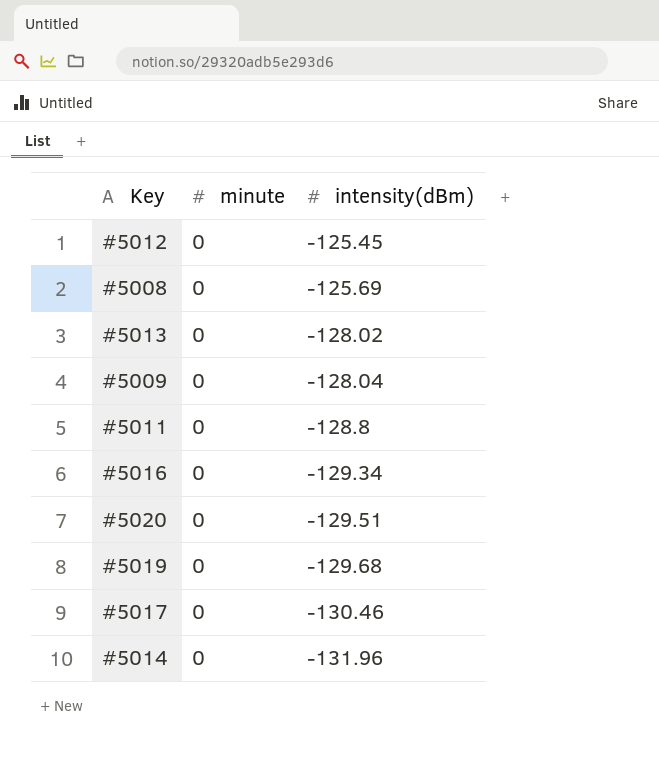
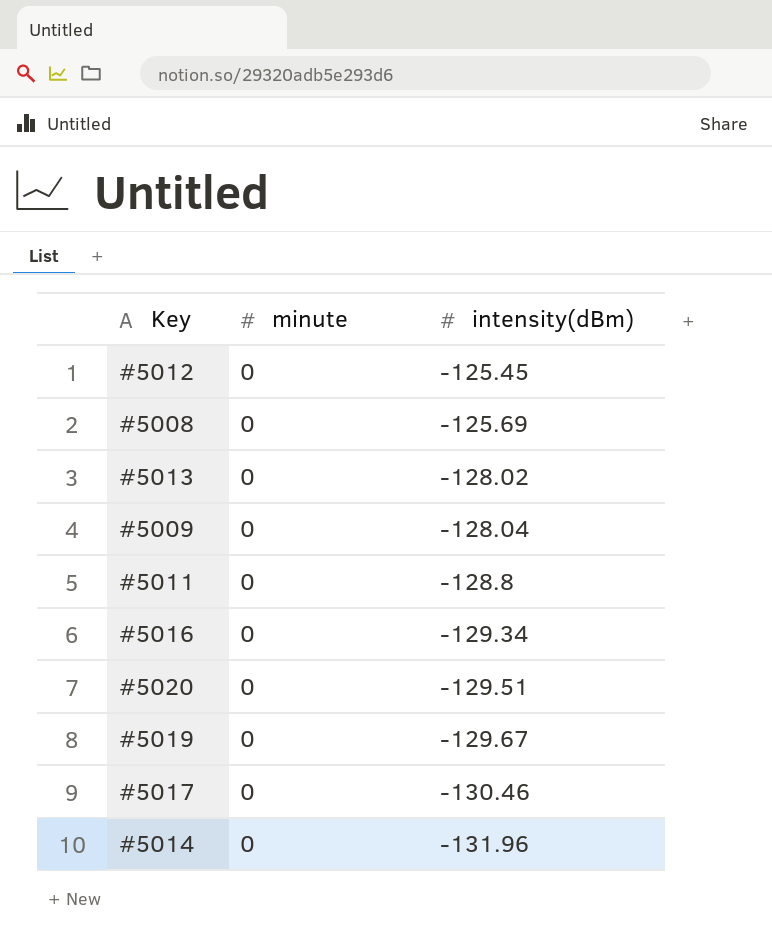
#5019 | intensity(dBm): -129.68 -> -129.67

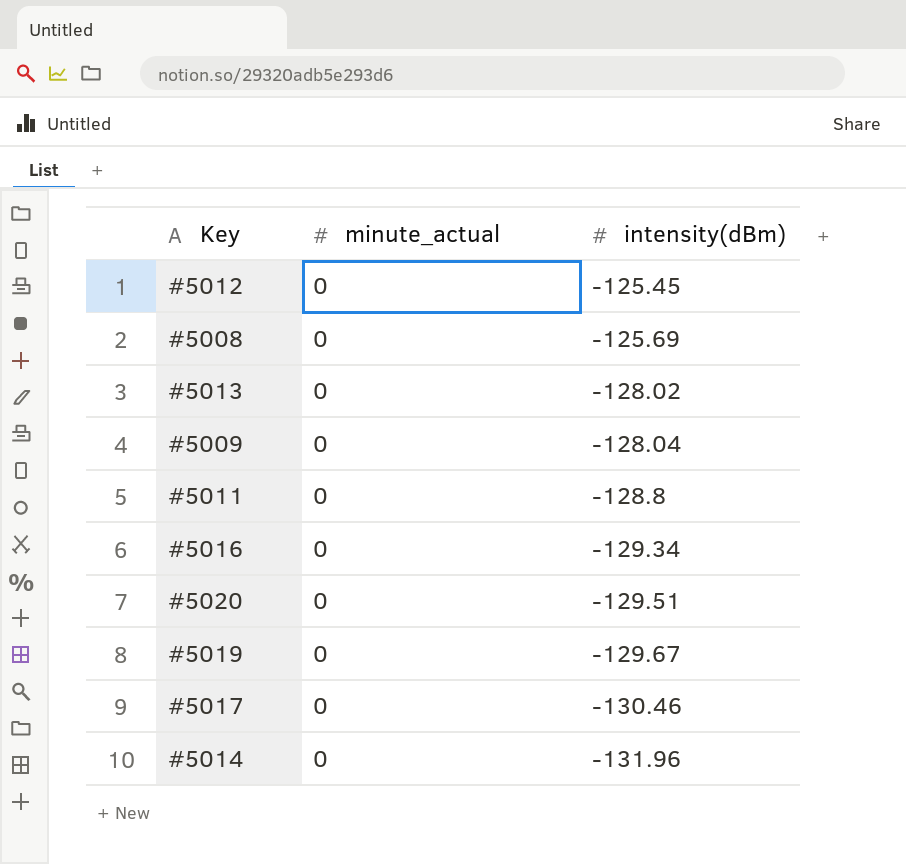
column name: minute -> minute_actual

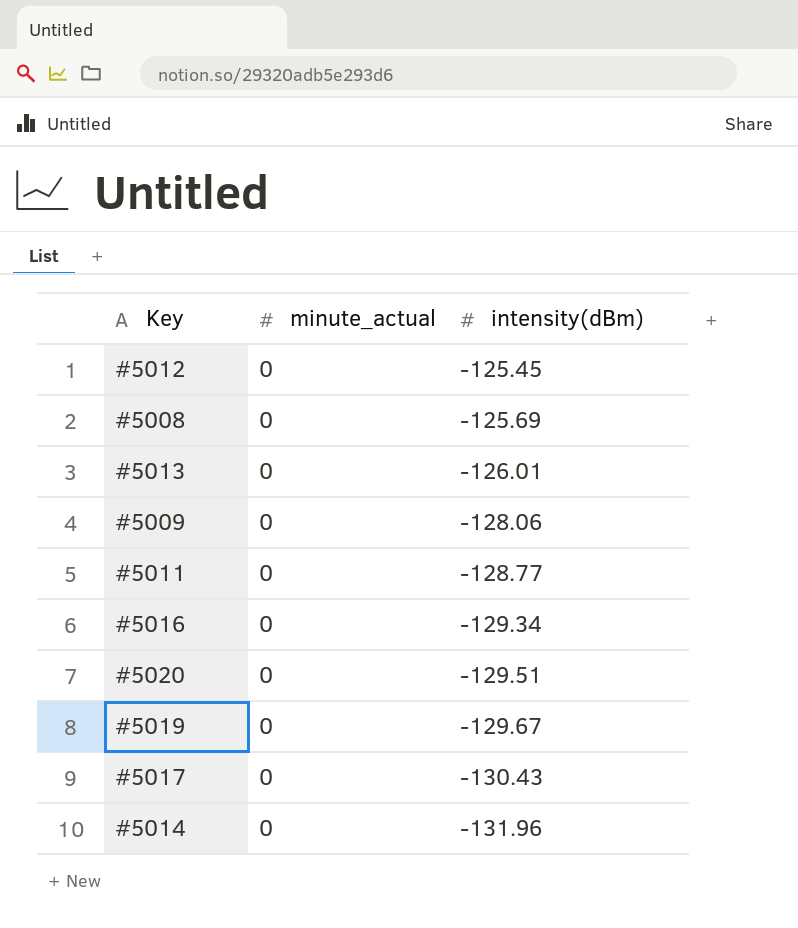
#5013 | intensity(dBm): -128.02 -> -126.01
#5009 | intensity(dBm): -128.04 -> -128.06
#5011 | intensity(dBm): -128.8 -> -128.77
#5017 | intensity(dBm): -130.46 -> -130.43

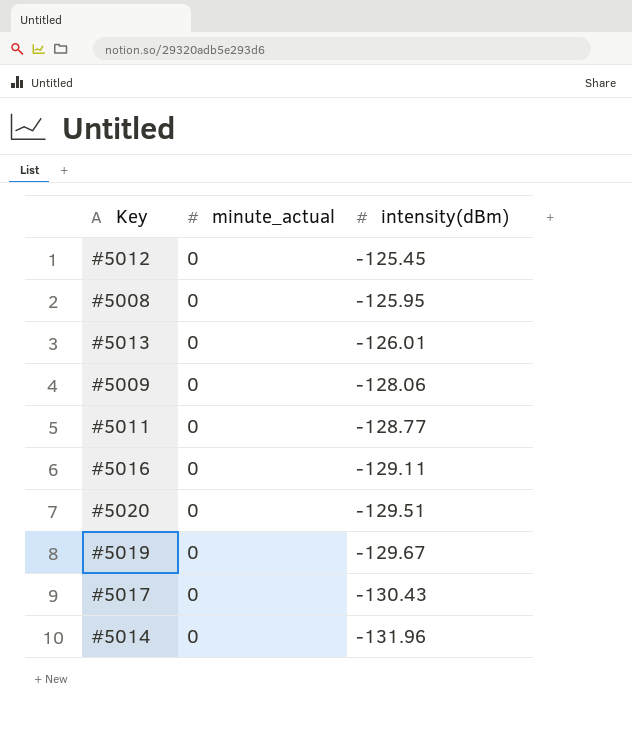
#5008 | intensity(dBm): -125.69 -> -125.95
#5016 | intensity(dBm): -129.34 -> -129.11

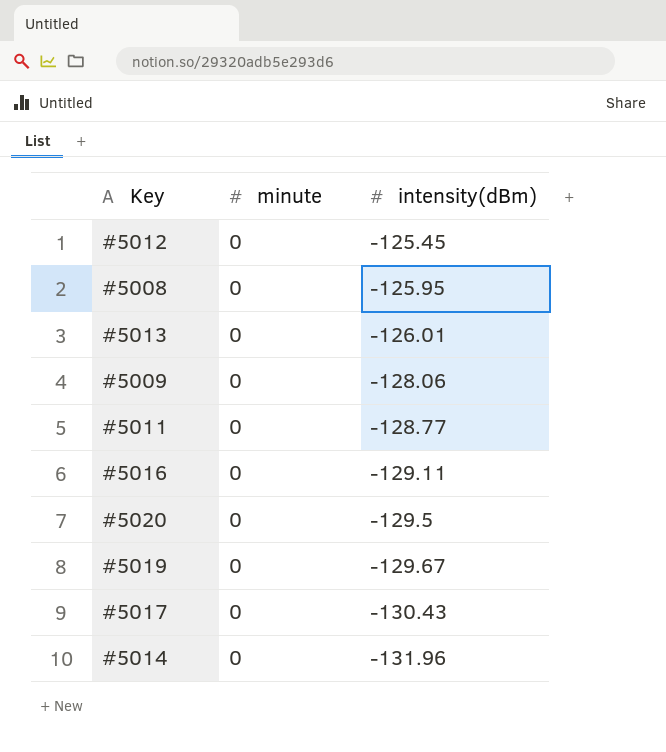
column name: minute_actual -> minute
#5020 | intensity(dBm): -129.51 -> -129.5

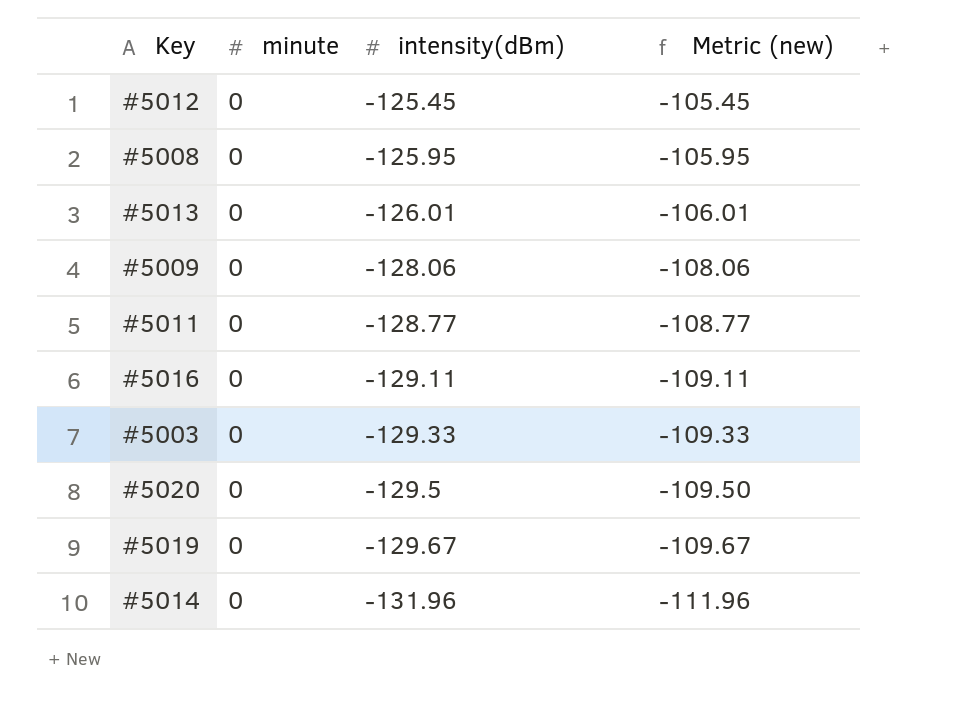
column Metric (new) | formula: none -> [intensity(dBm)] + 20
row #5017: 0 | -130.43 -> none
row #5003: none -> 0 | -129.33 | -109.33

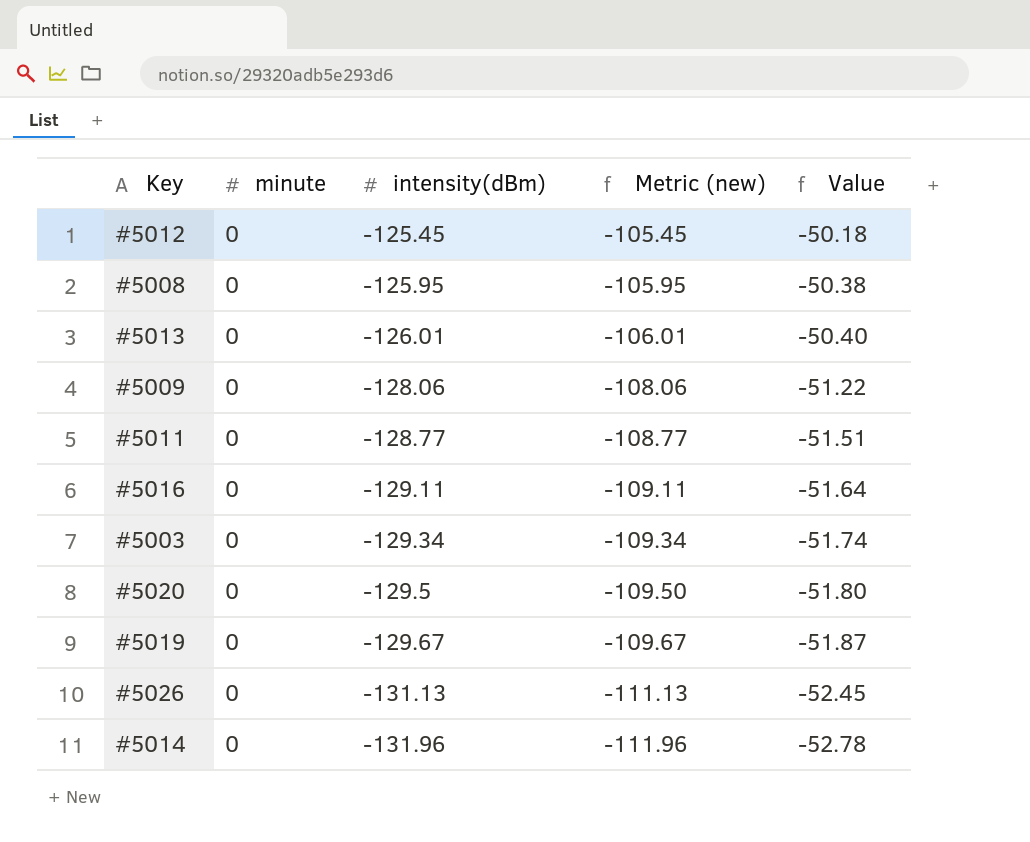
column Value | formula: none -> [intensity(dBm)] * 0.4
#5003 | intensity(dBm): -129.33 -> -129.34
#5003 | Metric (new): -109.33 -> -109.34
row #5026: none -> 0 | -131.13 | -111.13 | -52.45

